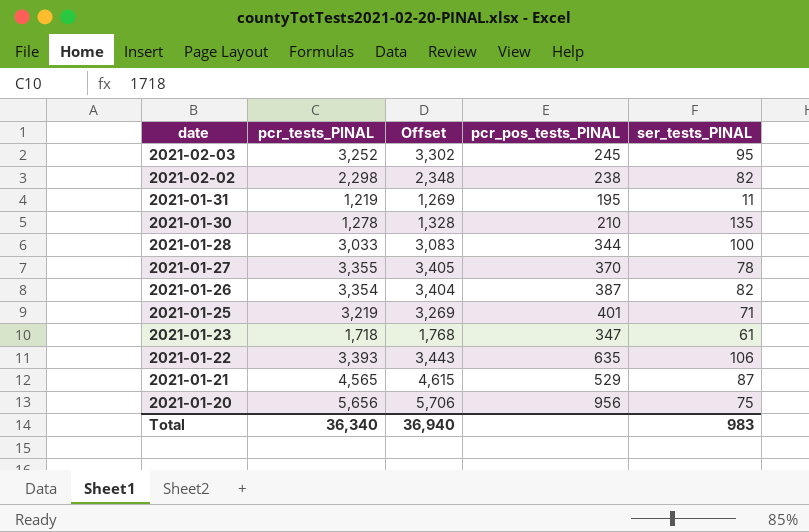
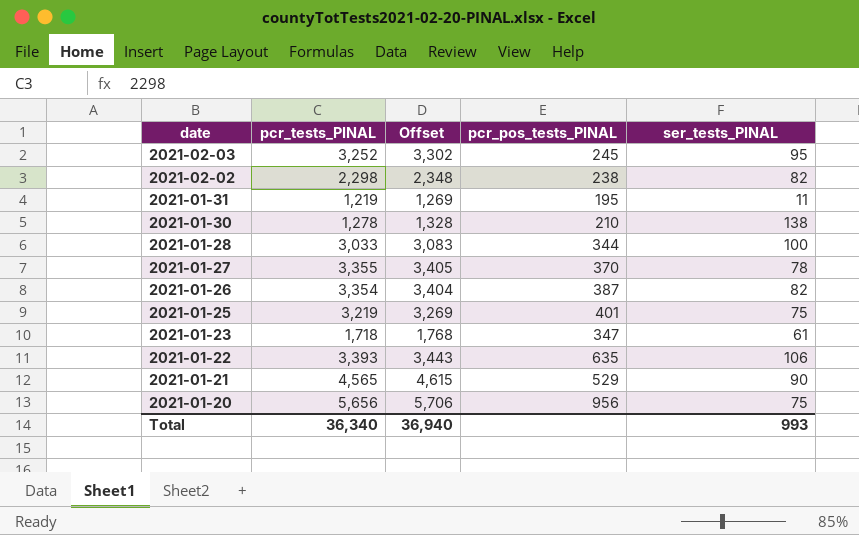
2021-01-30 | ser_tests_PINAL: 135 -> 138
2021-01-25 | ser_tests_PINAL: 71 -> 75
2021-01-21 | ser_tests_PINAL: 87 -> 90
Total | ser_tests_PINAL: 983 -> 993

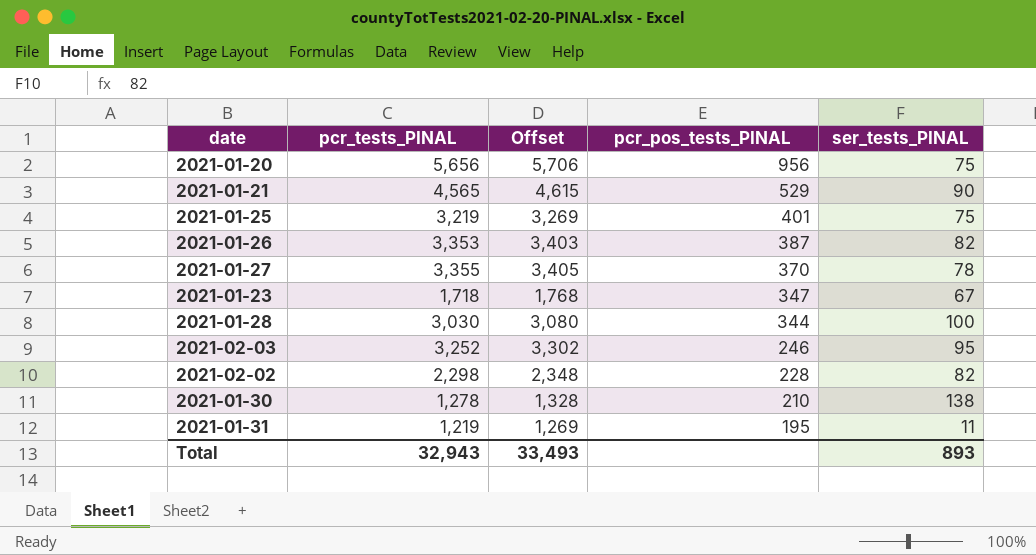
row order: date descending -> pcr_pos_tests_PINAL descending
row 2021-01-22: 3,393 | 3,443 | 635 | 106 -> none
2021-01-26 | pcr_tests_PINAL: 3,354 -> 3,353
2021-01-26 | Offset: 3,404 -> 3,403
2021-01-23 | ser_tests_PINAL: 61 -> 67
2021-01-28 | pcr_tests_PINAL: 3,033 -> 3,030
2021-01-28 | Offset: 3,083 -> 3,080
2021-02-03 | pcr_pos_tests_PINAL: 245 -> 246
2021-02-02 | pcr_pos_tests_PINAL: 238 -> 228
Total | pcr_tests_PINAL: 36,340 -> 32,943
Total | Offset: 36,940 -> 33,493
Total | ser_tests_PINAL: 993 -> 893

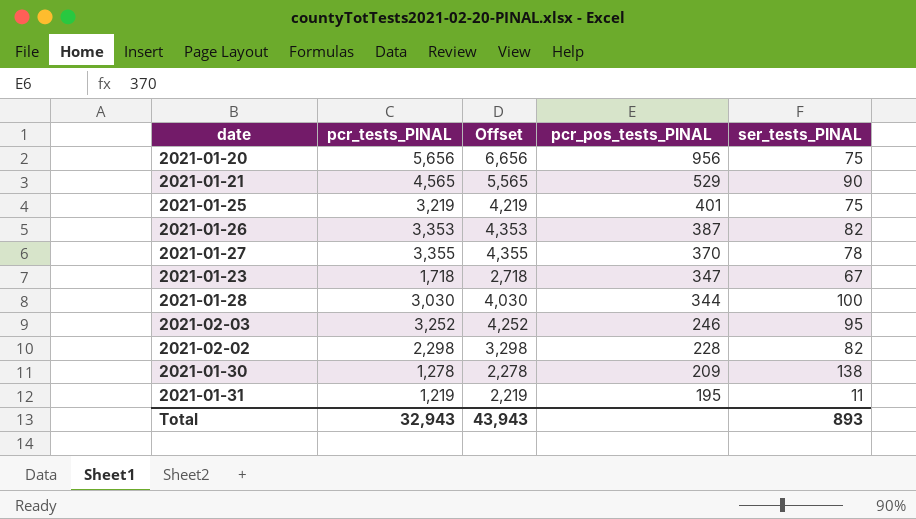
column Offset | formula: [pcr_tests_PINAL] + 50 -> [pcr_tests_PINAL] + 1000
2021-01-30 | pcr_pos_tests_PINAL: 210 -> 209
Total | Offset: 33,493 -> 43,943

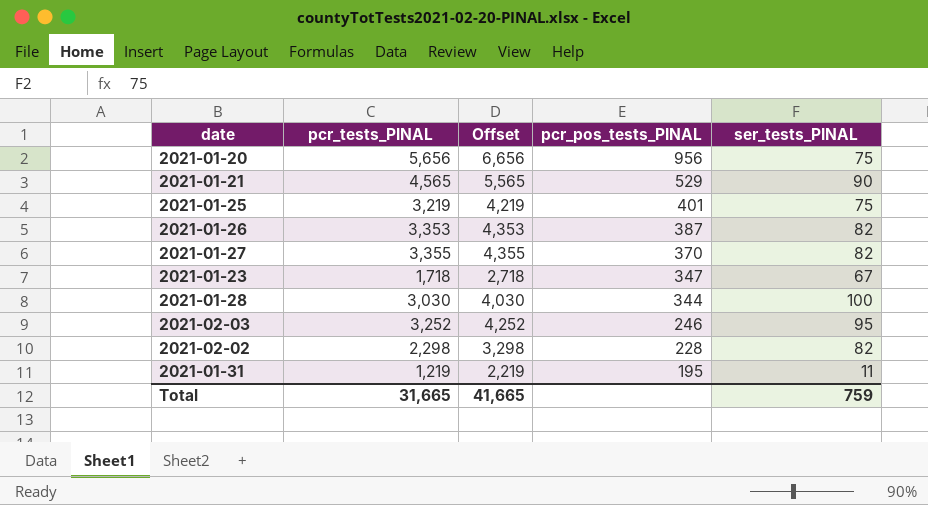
row 2021-01-30: 1,278 | 2,278 | 209 | 138 -> none
2021-01-27 | ser_tests_PINAL: 78 -> 82
Total | pcr_tests_PINAL: 32,943 -> 31,665
Total | Offset: 43,943 -> 41,665
Total | ser_tests_PINAL: 893 -> 759

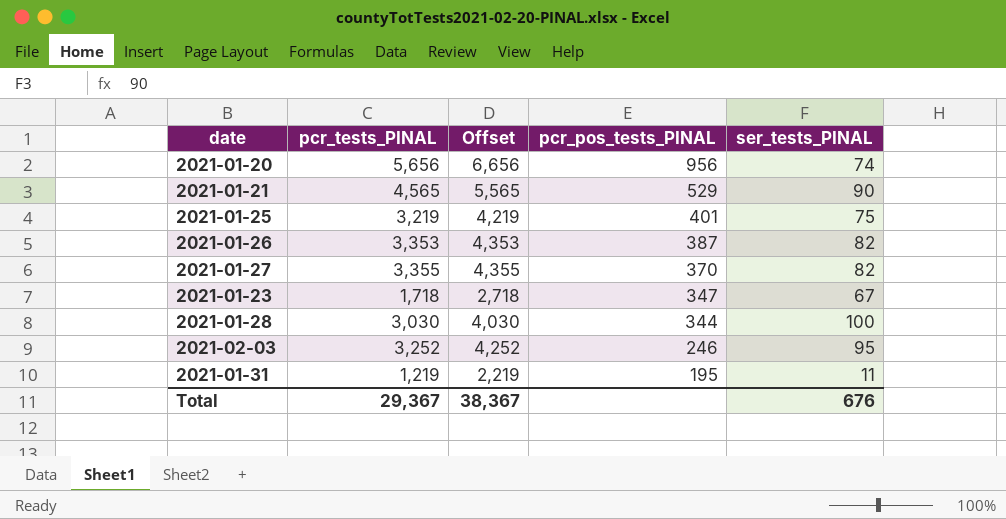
row 2021-02-02: 2,298 | 3,298 | 228 | 82 -> none
2021-01-20 | ser_tests_PINAL: 75 -> 74
Total | pcr_tests_PINAL: 31,665 -> 29,367
Total | Offset: 41,665 -> 38,367
Total | ser_tests_PINAL: 759 -> 676

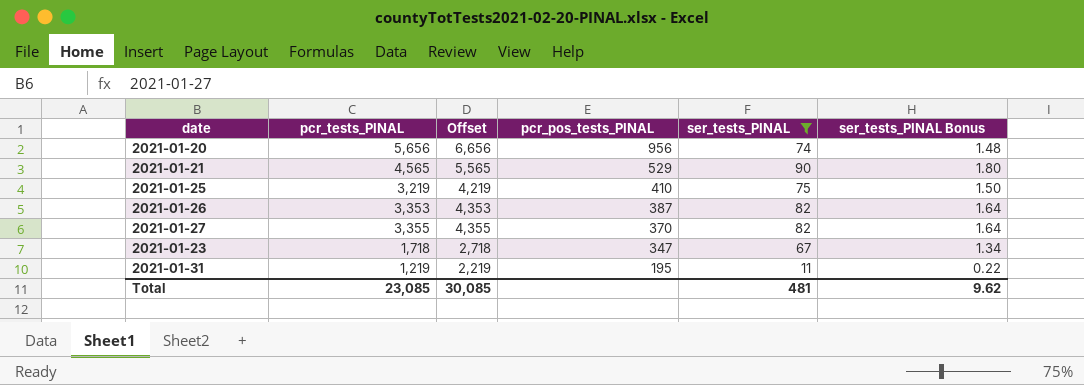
filter: none -> ser_tests_PINAL <= 90
column ser_tests_PINAL Bonus | formula: none -> [ser_tests_PINAL] * 0.02
2021-01-25 | pcr_pos_tests_PINAL: 401 -> 410
Total | pcr_tests_PINAL: 29,367 -> 23,085
Total | Offset: 38,367 -> 30,085
Total | ser_tests_PINAL: 676 -> 481

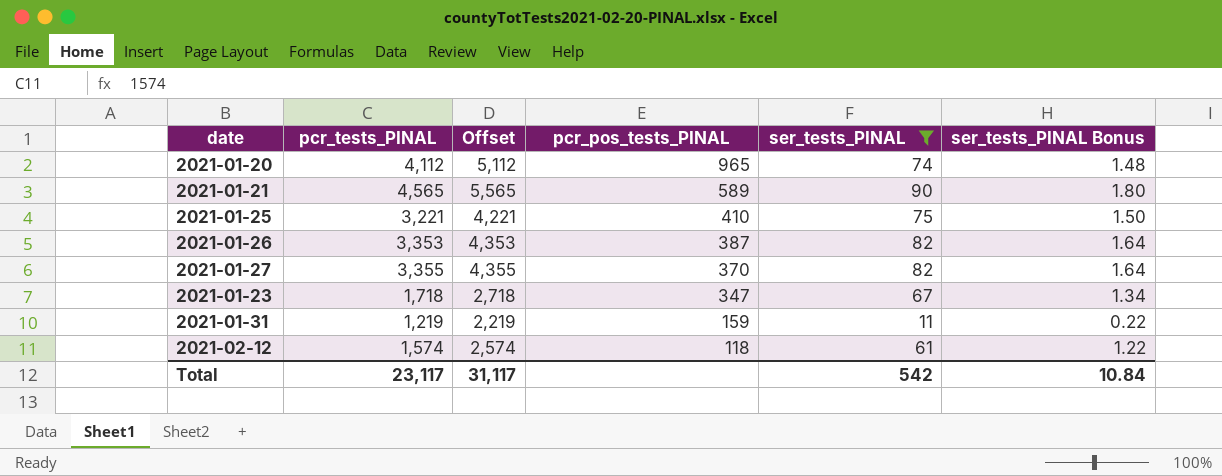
2021-01-20 | pcr_tests_PINAL: 5,656 -> 4,112
2021-01-20 | Offset: 6,656 -> 5,112
2021-01-20 | pcr_pos_tests_PINAL: 956 -> 965
2021-01-21 | pcr_pos_tests_PINAL: 529 -> 589
2021-01-25 | pcr_tests_PINAL: 3,219 -> 3,221
2021-01-25 | Offset: 4,219 -> 4,221
2021-01-31 | pcr_pos_tests_PINAL: 195 -> 159
row 2021-02-12: none -> 1,574 | 2,574 | 118 | 61 | 1.22
Total | pcr_tests_PINAL: 23,085 -> 23,117
Total | Offset: 30,085 -> 31,117
Total | ser_tests_PINAL: 481 -> 542
Total | ser_tests_PINAL Bonus: 9.62 -> 10.84

